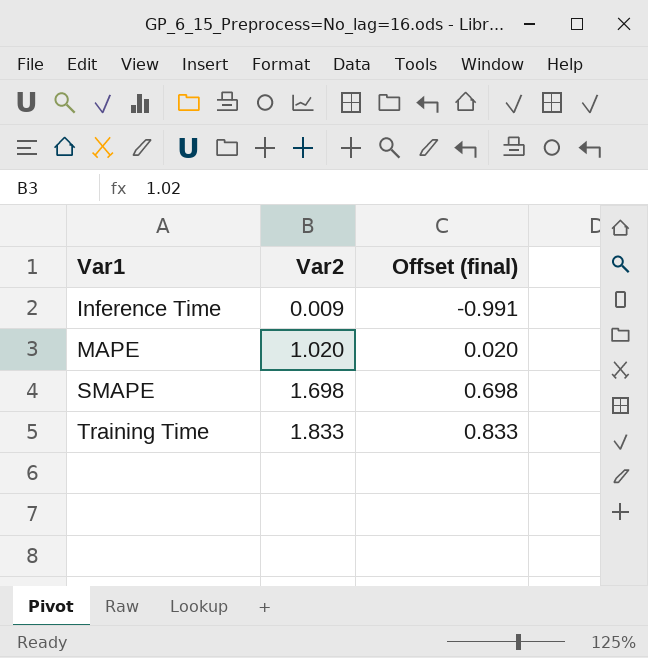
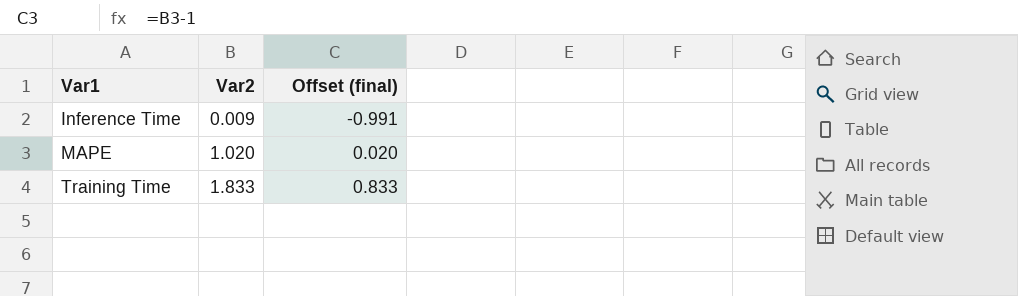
row SMAPE: 1.698 | 0.698 -> none

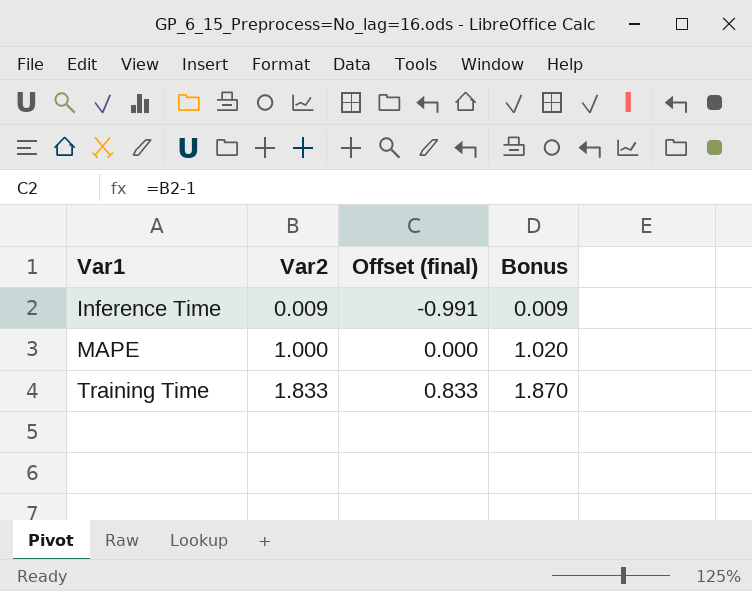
column Bonus | formula: none -> [Var2] * 1.02
MAPE | Var2: 1.020 -> 1.000
MAPE | Offset (final): 0.020 -> 0.000

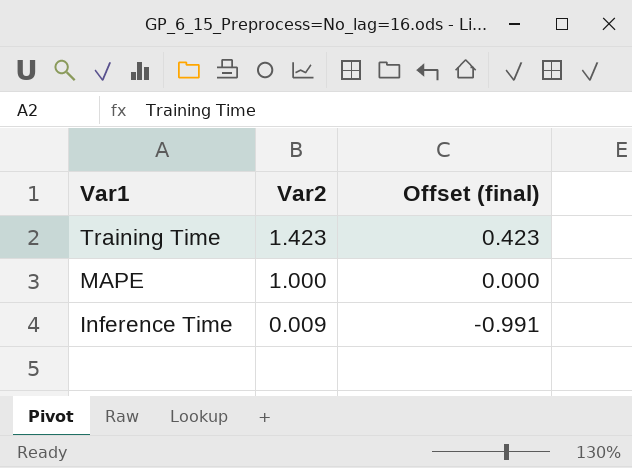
row order: Var1 ascending -> Var1 descending
column Bonus | formula: [Var2] * 1.02 -> none
Training Time | Var2: 1.833 -> 1.423
Training Time | Offset (final): 0.833 -> 0.423

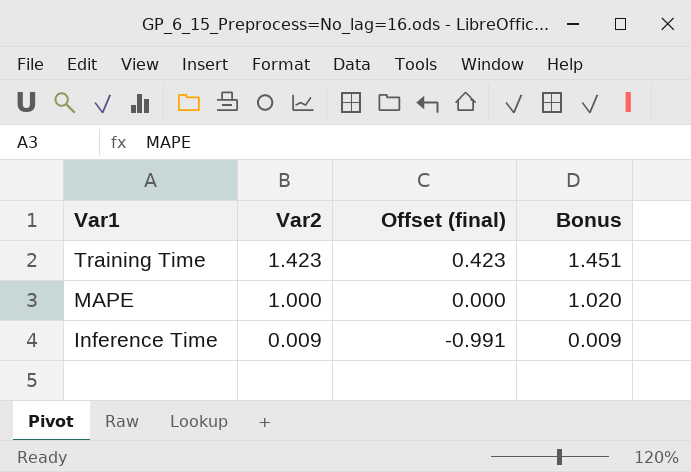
column Bonus | formula: none -> [Var2] * 1.02

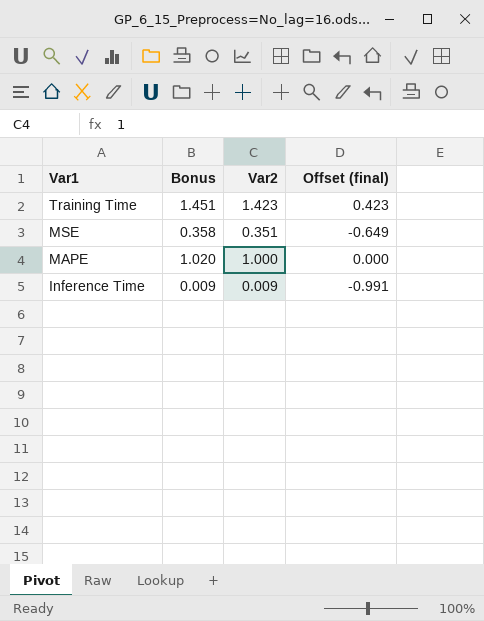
column Bonus | position: 4 -> 2
row MSE: none -> 0.358 | 0.351 | -0.649

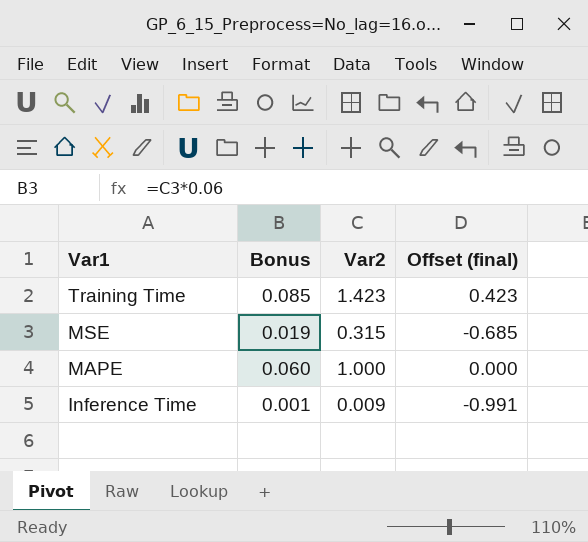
column Bonus | formula: [Var2] * 1.02 -> [Var2] * 0.06
MSE | Var2: 0.351 -> 0.315
MSE | Offset (final): -0.649 -> -0.685

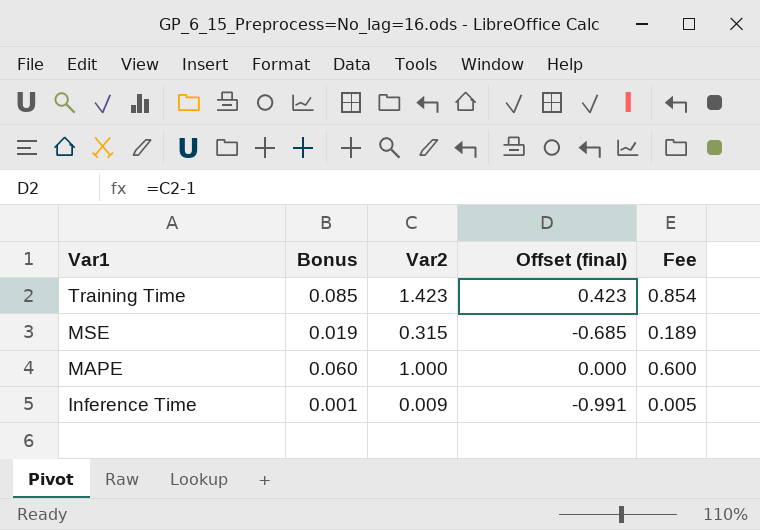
column Fee | formula: none -> [Var2] * 0.6

